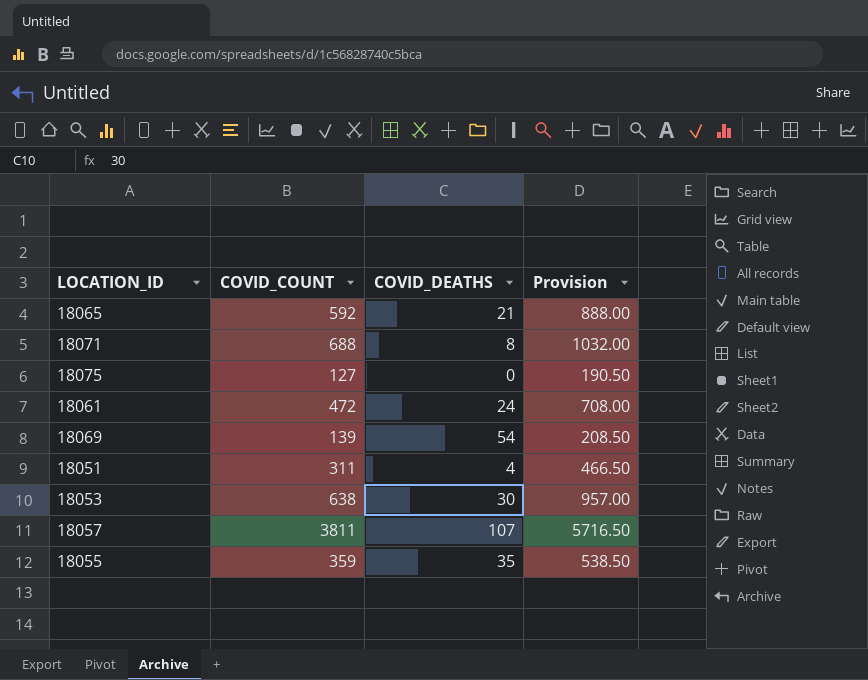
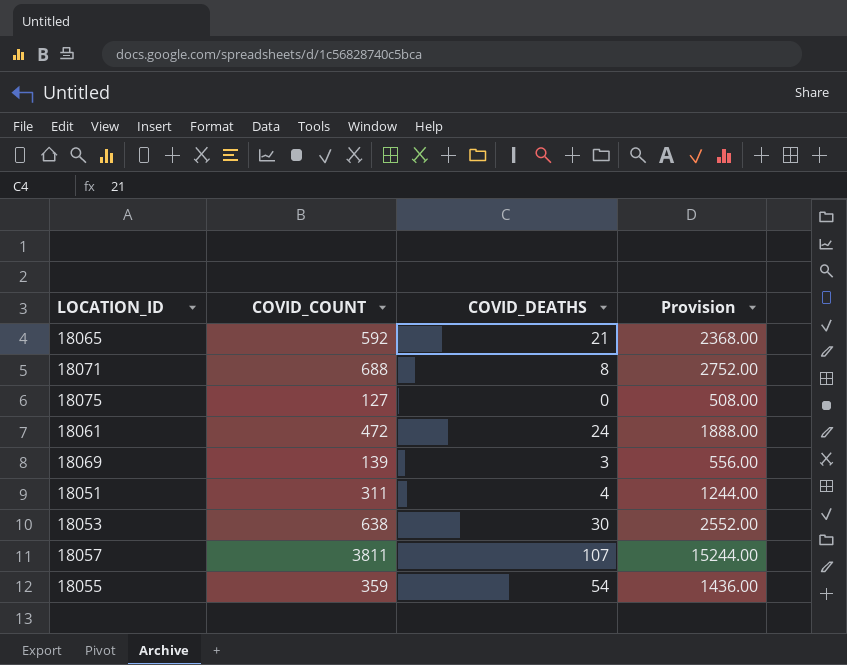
column Provision | formula: [COVID_COUNT] * 1.5 -> [COVID_COUNT] * 4
18069 | COVID_DEATHS: 54 -> 3
18055 | COVID_DEATHS: 35 -> 54

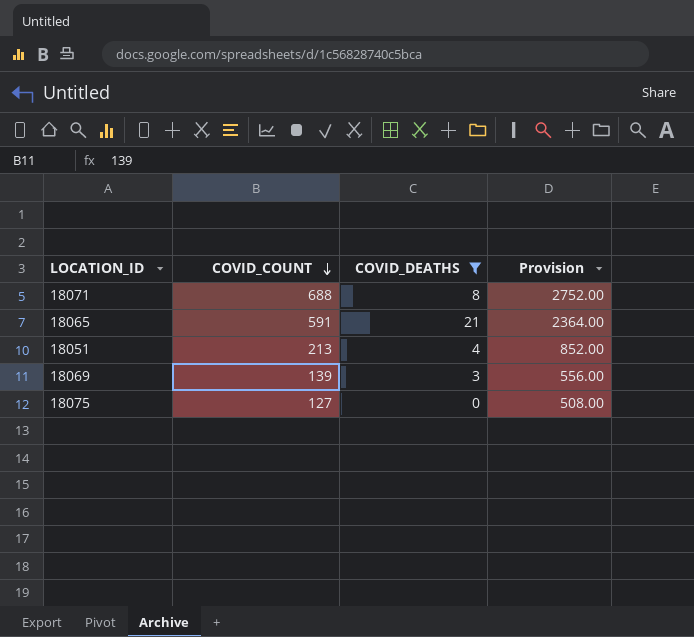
filter: none -> COVID_DEATHS <= 21
row order: none -> COVID_COUNT descending
18065 | COVID_COUNT: 592 -> 591
18065 | Provision: 2368.00 -> 2364.00
18051 | COVID_COUNT: 311 -> 213
18051 | Provision: 1244.00 -> 852.00

